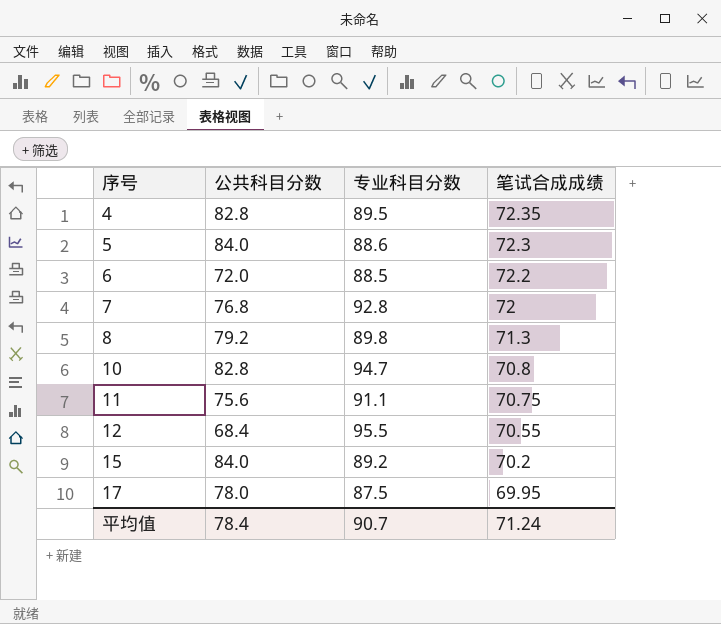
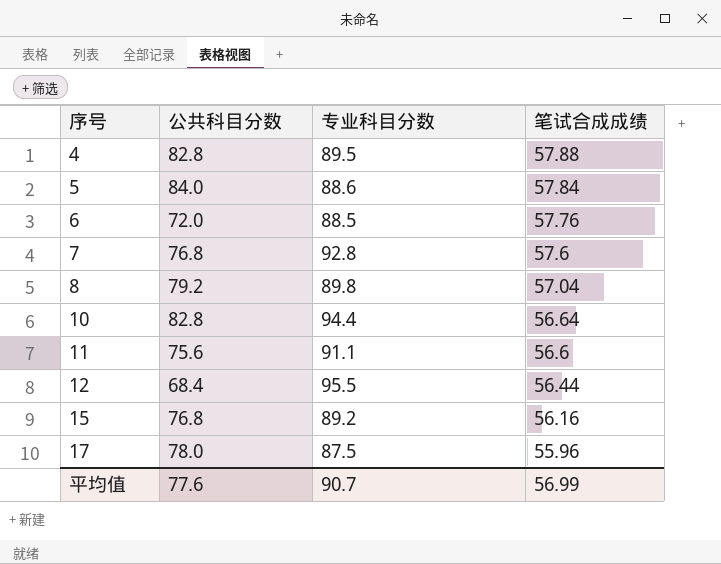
4 | 笔试合成成绩: 72.35 -> 57.88
5 | 笔试合成成绩: 72.3 -> 57.84
6 | 笔试合成成绩: 72.2 -> 57.76
7 | 笔试合成成绩: 72 -> 57.6
8 | 笔试合成成绩: 71.3 -> 57.04
10 | 专业科目分数: 94.7 -> 94.4
10 | 笔试合成成绩: 70.8 -> 56.64
11 | 笔试合成成绩: 70.75 -> 56.6
12 | 笔试合成成绩: 70.55 -> 56.44
15 | 公共科目分数: 84.0 -> 76.8
15 | 笔试合成成绩: 70.2 -> 56.16
17 | 笔试合成成绩: 69.95 -> 55.96
平均值 | 公共科目分数: 78.4 -> 77.6
平均值 | 笔试合成成绩: 71.24 -> 56.99

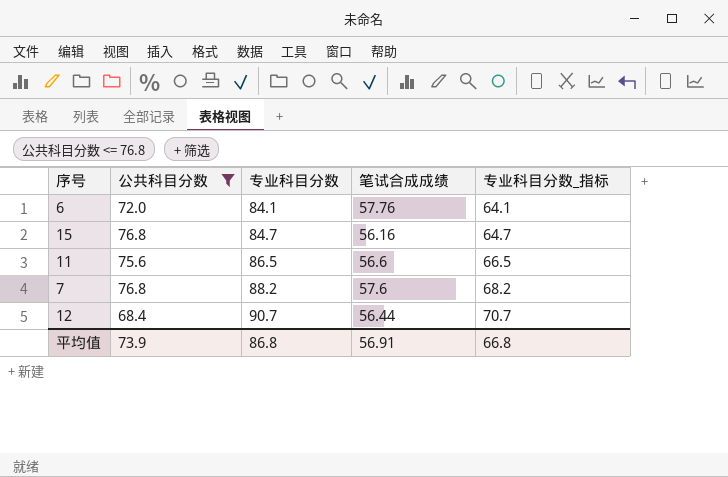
filter: none -> 公共科目分数 <= 76.8
row order: 序号 ascending -> 专业科目分数 ascending
column 专业科目分数_指标 | formula: none -> [专业科目分数] - 20
6 | 专业科目分数: 88.5 -> 84.1
15 | 专业科目分数: 89.2 -> 84.7
11 | 专业科目分数: 91.1 -> 86.5
7 | 专业科目分数: 92.8 -> 88.2
12 | 专业科目分数: 95.5 -> 90.7
平均值 | 公共科目分数: 77.6 -> 73.9
平均值 | 专业科目分数: 90.7 -> 86.8
平均值 | 笔试合成成绩: 56.99 -> 56.91

